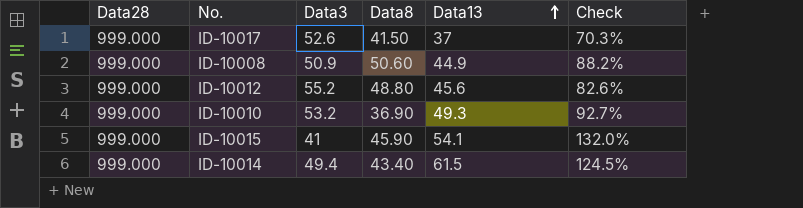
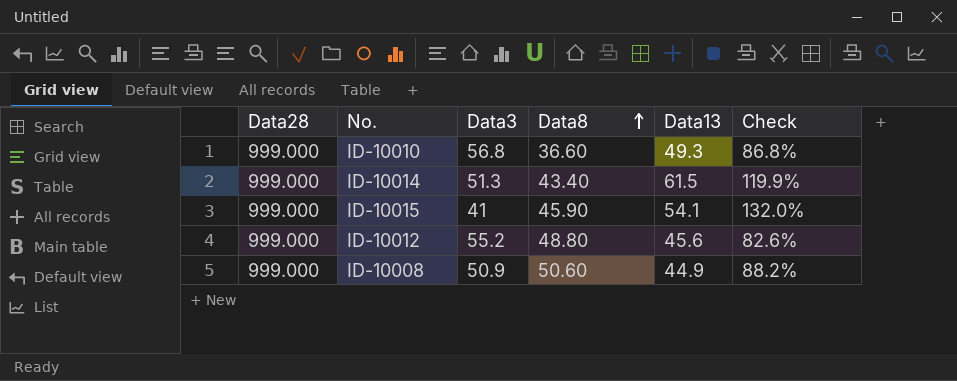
row order: Data13 ascending -> Data8 ascending
row ID-10017: 999.000 | 52.6 | 41.50 | 37 | 70.3% -> none
ID-10010 | Data3: 53.2 -> 56.8
ID-10010 | Data8: 36.90 -> 36.60
ID-10010 | Check: 92.7% -> 86.8%
ID-10014 | Data3: 49.4 -> 51.3
ID-10014 | Check: 124.5% -> 119.9%

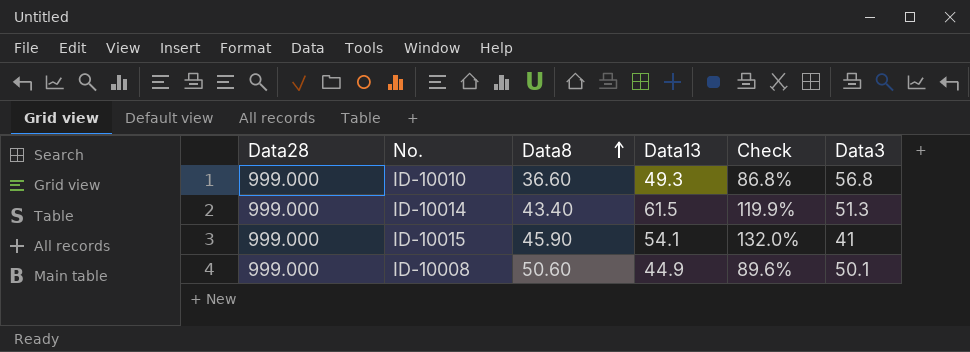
column Data3 | position: 3 -> 6
row ID-10012: 999.000 | 55.2 | 48.80 | 45.6 | 82.6% -> none
ID-10008 | Check: 88.2% -> 89.6%
ID-10008 | Data3: 50.9 -> 50.1

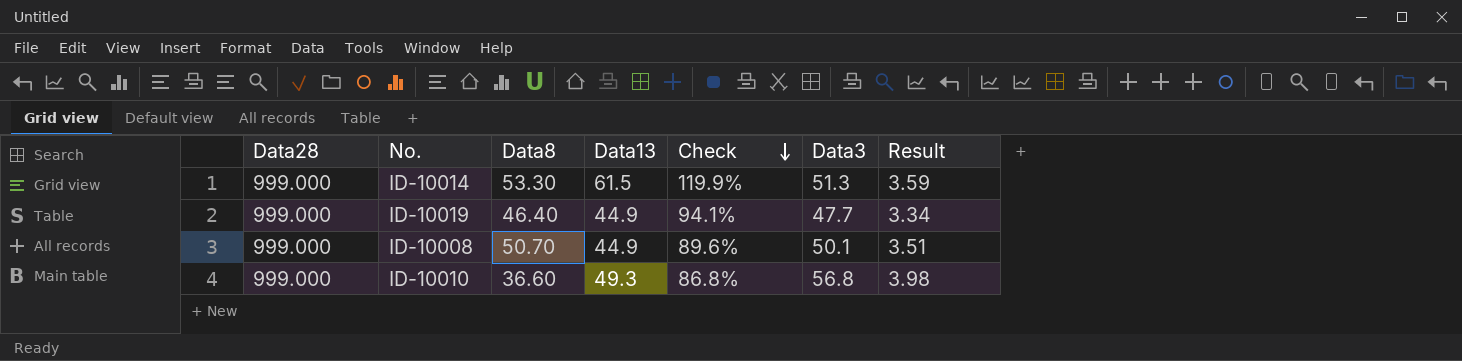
row order: Data8 ascending -> Check descending
column Result | formula: none -> [Data3] * 0.07
row ID-10015: 999.000 | 45.90 | 54.1 | 132.0% | 41 -> none
ID-10014 | Data8: 43.40 -> 53.30
row ID-10019: none -> 999.000 | 46.40 | 44.9 | 94.1% | 47.7 | 3.34
ID-10008 | Data8: 50.60 -> 50.70

